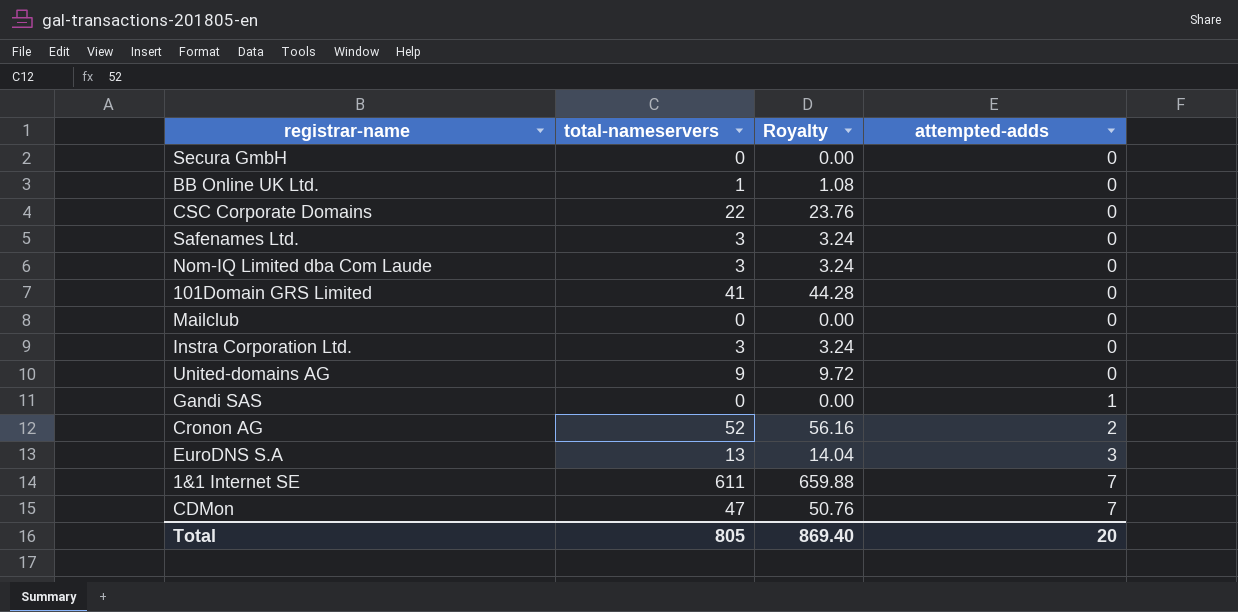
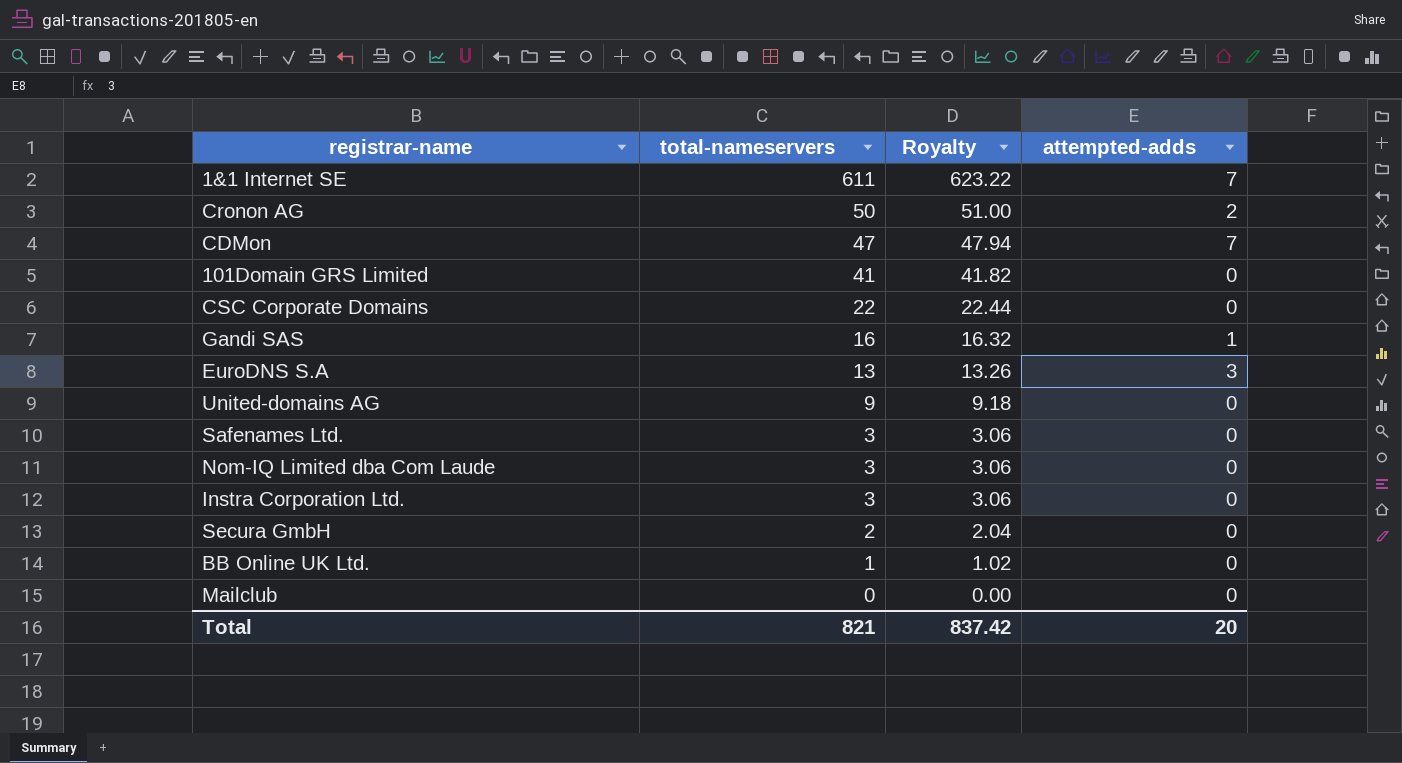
row order: attempted-adds ascending -> total-nameservers descending
column Royalty | formula: [total-nameservers] * 1.08 -> [total-nameservers] * 1.02
Cronon AG | total-nameservers: 52 -> 50
Gandi SAS | total-nameservers: 0 -> 16
Secura GmbH | total-nameservers: 0 -> 2
Total | total-nameservers: 805 -> 821
Total | Royalty: 869.40 -> 837.42

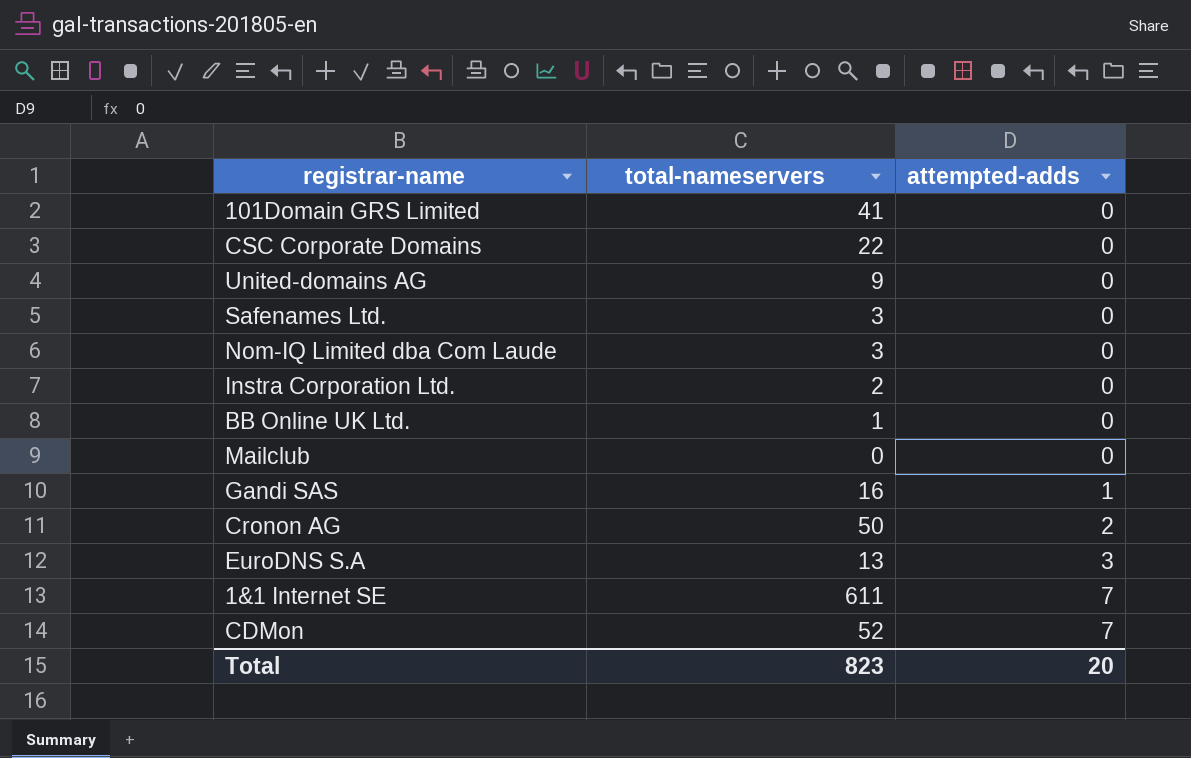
row order: total-nameservers descending -> attempted-adds ascending
column Royalty | formula: [total-nameservers] * 1.02 -> none
row Secura GmbH: 2 | 2.04 | 0 -> none
Instra Corporation Ltd. | total-nameservers: 3 -> 2
CDMon | total-nameservers: 47 -> 52
Total | total-nameservers: 821 -> 823

